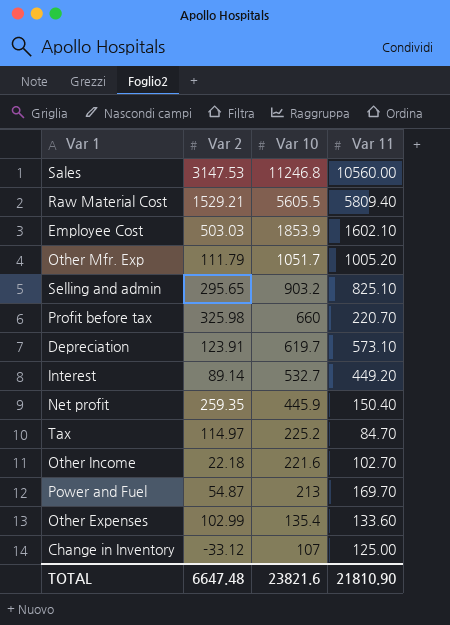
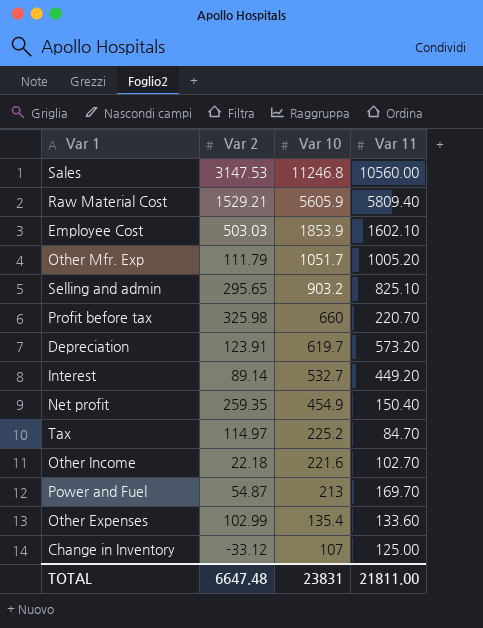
Raw Material Cost | Var 10: 5605.5 -> 5605.9
Depreciation | Var 11: 573.10 -> 573.20
Net profit | Var 10: 445.9 -> 454.9
TOTAL | Var 10: 23821.6 -> 23831
TOTAL | Var 11: 21810.90 -> 21811.00

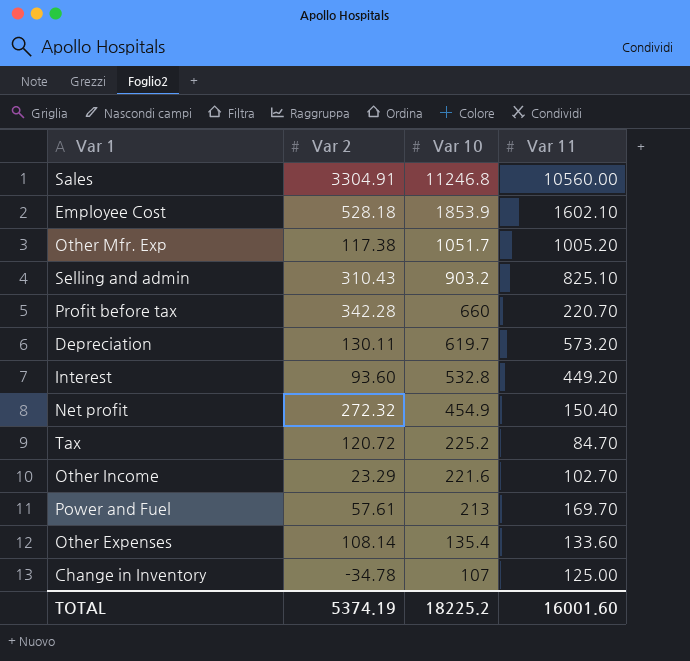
row Raw Material Cost: 1529.21 | 5605.9 | 5809.40 -> none
Sales | Var 2: 3147.53 -> 3304.91
Employee Cost | Var 2: 503.03 -> 528.18
Other Mfr. Exp | Var 2: 111.79 -> 117.38
Selling and admin | Var 2: 295.65 -> 310.43
Profit before tax | Var 2: 325.98 -> 342.28
Depreciation | Var 2: 123.91 -> 130.11
Interest | Var 2: 89.14 -> 93.60
Interest | Var 10: 532.7 -> 532.8
Net profit | Var 2: 259.35 -> 272.32
Tax | Var 2: 114.97 -> 120.72
Other Income | Var 2: 22.18 -> 23.29
Power and Fuel | Var 2: 54.87 -> 57.61
Other Expenses | Var 2: 102.99 -> 108.14
Change in Inventory | Var 2: -33.12 -> -34.78
TOTAL | Var 2: 6647.48 -> 5374.19
TOTAL | Var 10: 23831 -> 18225.2
TOTAL | Var 11: 21811.00 -> 16001.60

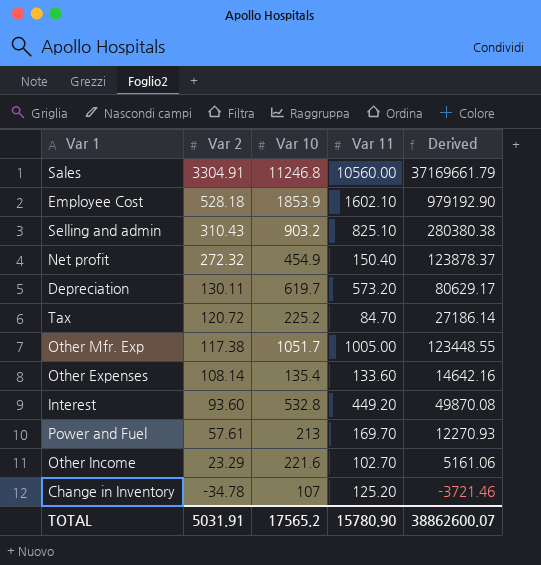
row order: Var 10 descending -> Var 2 descending
column Derived | formula: none -> [Var 2] * [Var 10]
row Profit before tax: 342.28 | 660 | 220.70 -> none
Other Mfr. Exp | Var 11: 1005.20 -> 1005.00
Change in Inventory | Var 11: 125.00 -> 125.20
TOTAL | Var 2: 5374.19 -> 5031.91
TOTAL | Var 10: 18225.2 -> 17565.2
TOTAL | Var 11: 16001.60 -> 15780.90

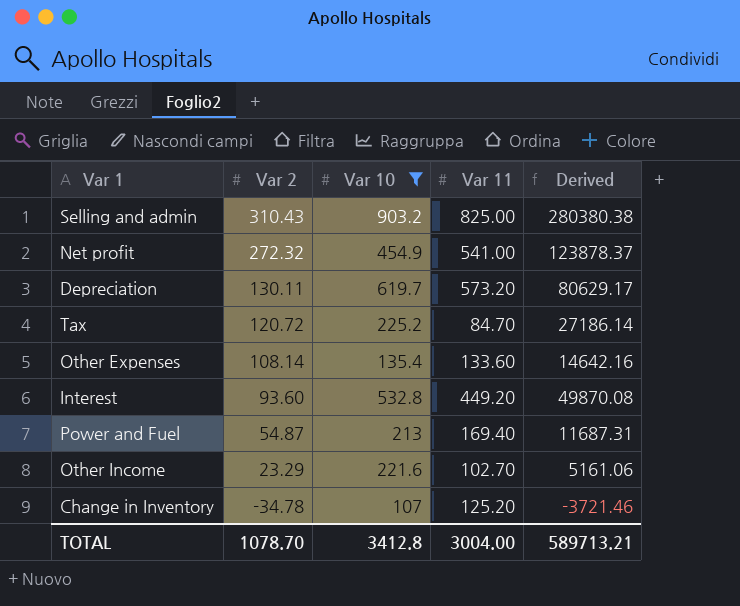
filter: none -> Var 10 <= 903.2
Selling and admin | Var 11: 825.10 -> 825.00
Net profit | Var 11: 150.40 -> 541.00
Power and Fuel | Var 2: 57.61 -> 54.87
Power and Fuel | Var 11: 169.70 -> 169.40
Power and Fuel | Derived: 12270.93 -> 11687.31
TOTAL | Var 2: 5031.91 -> 1078.70
TOTAL | Var 10: 17565.2 -> 3412.8
TOTAL | Var 11: 15780.90 -> 3004.00
TOTAL | Derived: 38862600.07 -> 589713.21

